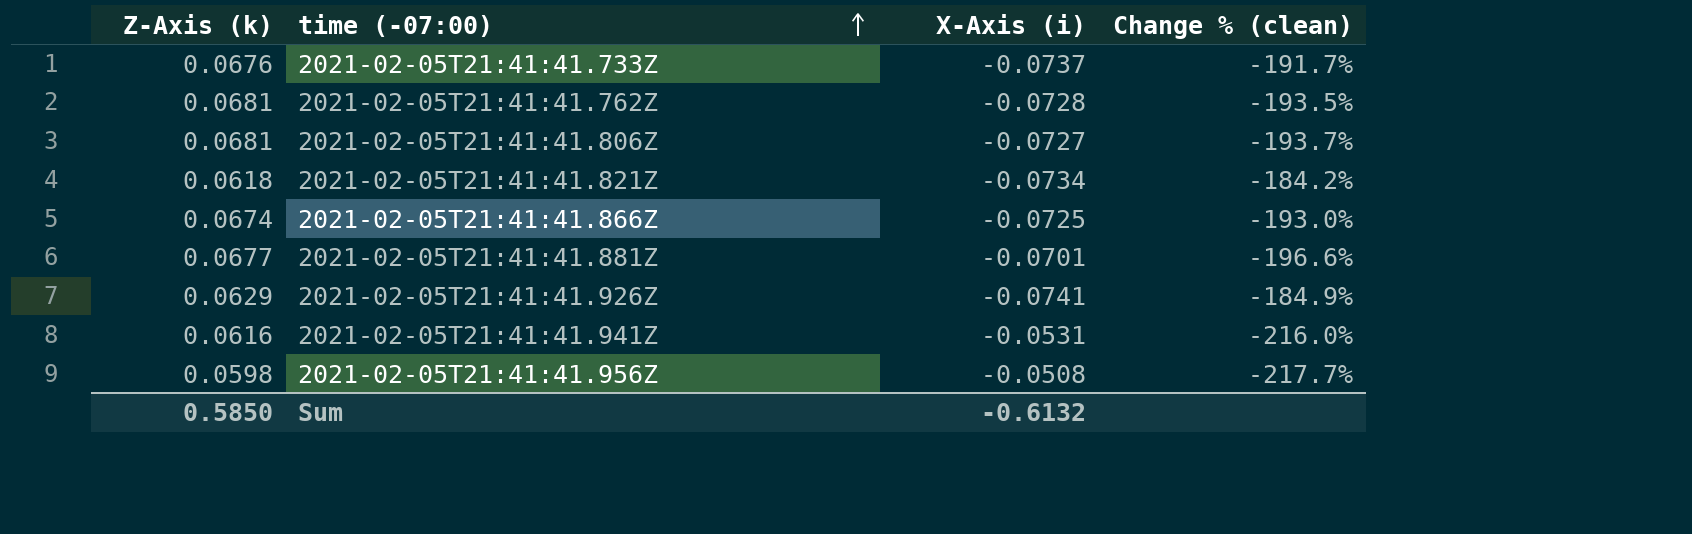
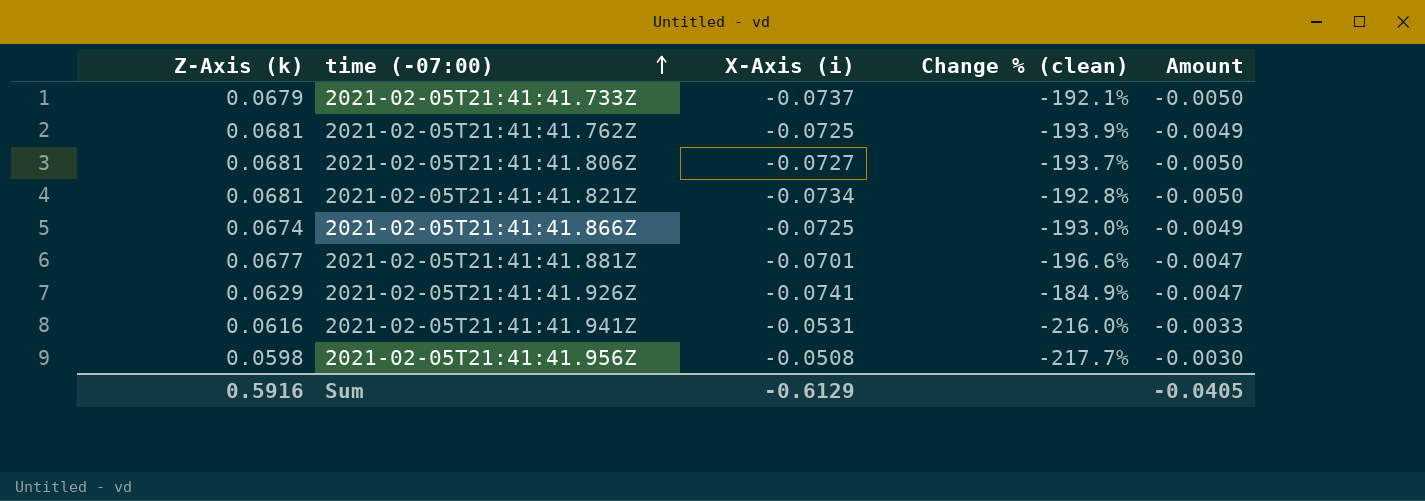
column Amount | formula: none -> [Z-Axis (k)] * [X-Axis (i)]
2021-02-05T21:41:41.733Z | Z-Axis (k): 0.0676 -> 0.0679
2021-02-05T21:41:41.733Z | Change % (clean): -191.7% -> -192.1%
2021-02-05T21:41:41.762Z | X-Axis (i): -0.0728 -> -0.0725
2021-02-05T21:41:41.762Z | Change % (clean): -193.5% -> -193.9%
2021-02-05T21:41:41.821Z | Z-Axis (k): 0.0618 -> 0.0681
2021-02-05T21:41:41.821Z | Change % (clean): -184.2% -> -192.8%
Sum | Z-Axis (k): 0.5850 -> 0.5916
Sum | X-Axis (i): -0.6132 -> -0.6129

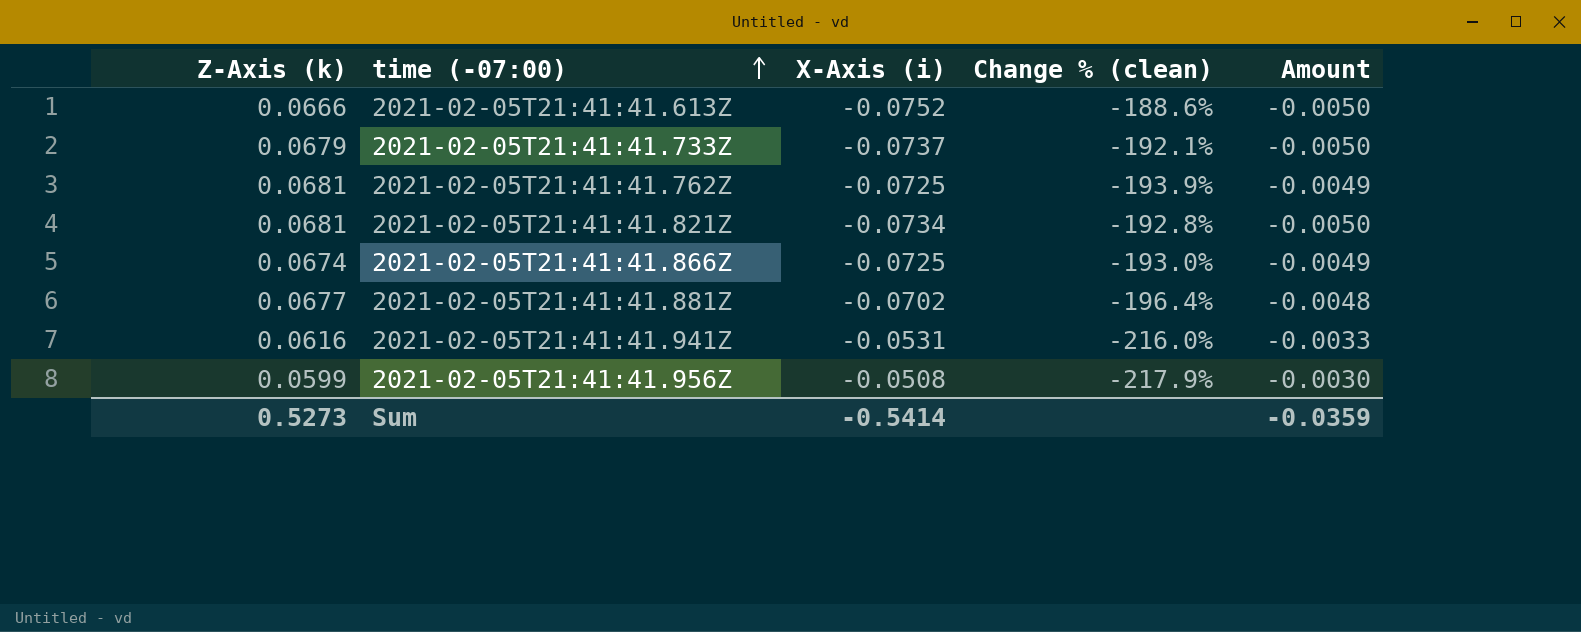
row 2021-02-05T21:41:41.806Z: 0.0681 | -0.0727 | -193.7% | -0.0050 -> none
row 2021-02-05T21:41:41.926Z: 0.0629 | -0.0741 | -184.9% | -0.0047 -> none
row 2021-02-05T21:41:41.613Z: none -> 0.0666 | -0.0752 | -188.6% | -0.0050
2021-02-05T21:41:41.881Z | X-Axis (i): -0.0701 -> -0.0702
2021-02-05T21:41:41.881Z | Change % (clean): -196.6% -> -196.4%
2021-02-05T21:41:41.881Z | Amount: -0.0047 -> -0.0048
2021-02-05T21:41:41.956Z | Z-Axis (k): 0.0598 -> 0.0599
2021-02-05T21:41:41.956Z | Change % (clean): -217.7% -> -217.9%
Sum | Z-Axis (k): 0.5916 -> 0.5273
Sum | X-Axis (i): -0.6129 -> -0.5414
Sum | Amount: -0.0405 -> -0.0359

